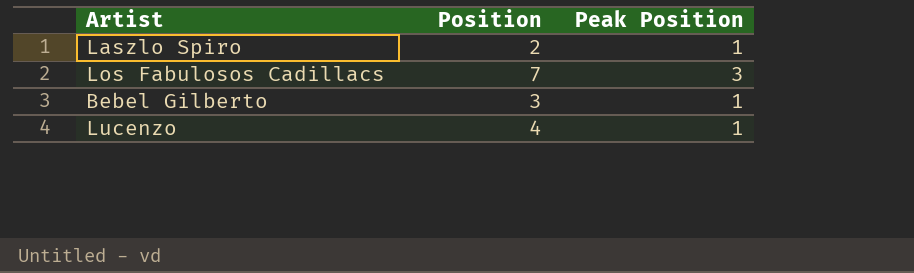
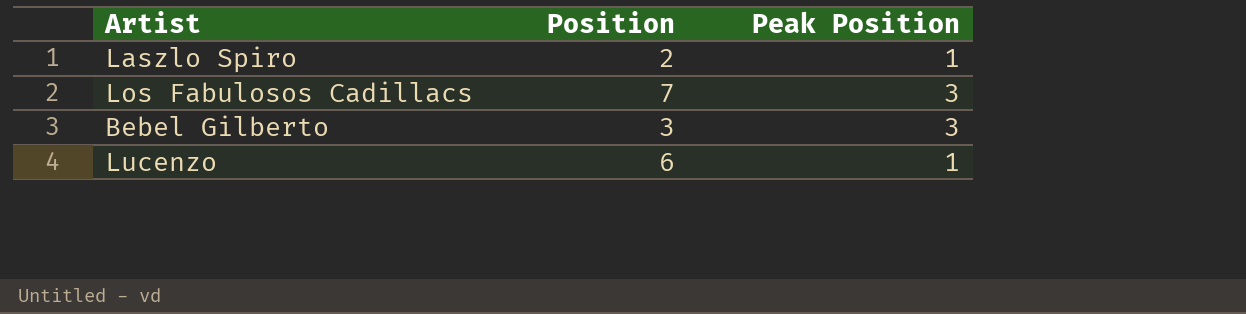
Bebel Gilberto | Peak Position: 1 -> 3
Lucenzo | Position: 4 -> 6

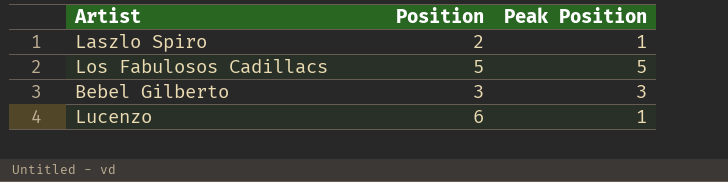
Los Fabulosos Cadillacs | Position: 7 -> 5
Los Fabulosos Cadillacs | Peak Position: 3 -> 5

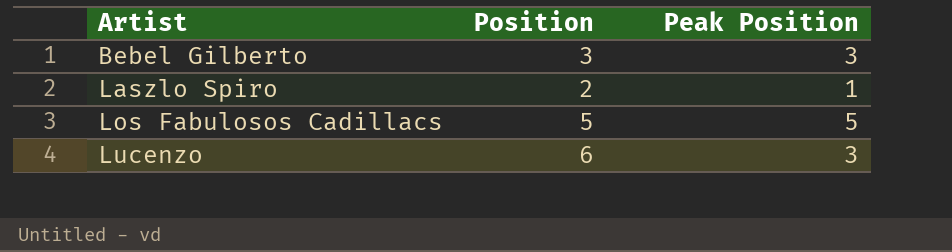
row order: none -> Artist ascending
Lucenzo | Peak Position: 1 -> 3

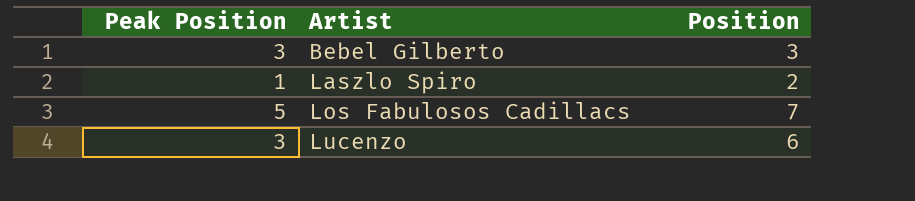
column Peak Position | position: 3 -> 1
Los Fabulosos Cadillacs | Position: 5 -> 7

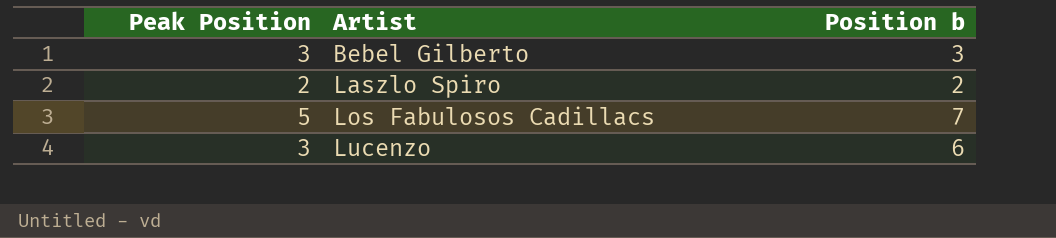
column name: Position -> Position b
Laszlo Spiro | Peak Position: 1 -> 2

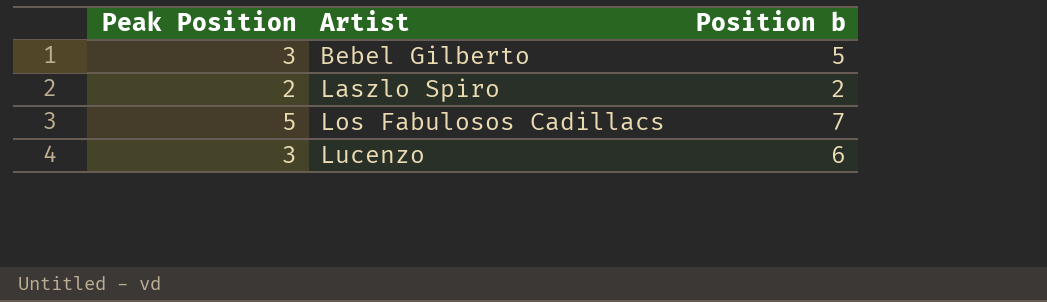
Bebel Gilberto | Position b: 3 -> 5

